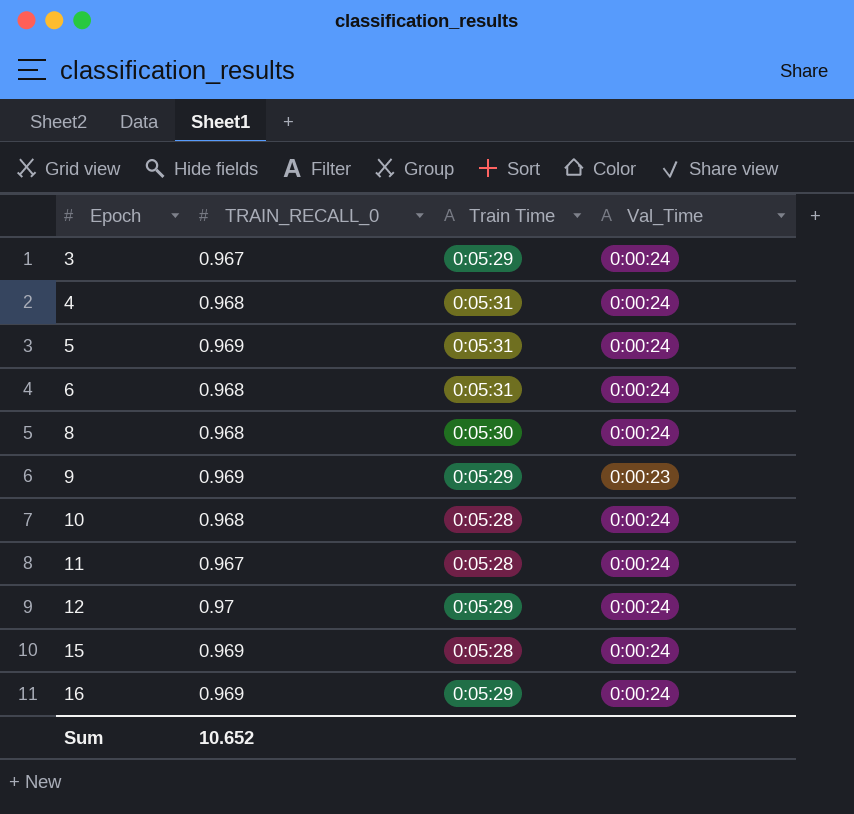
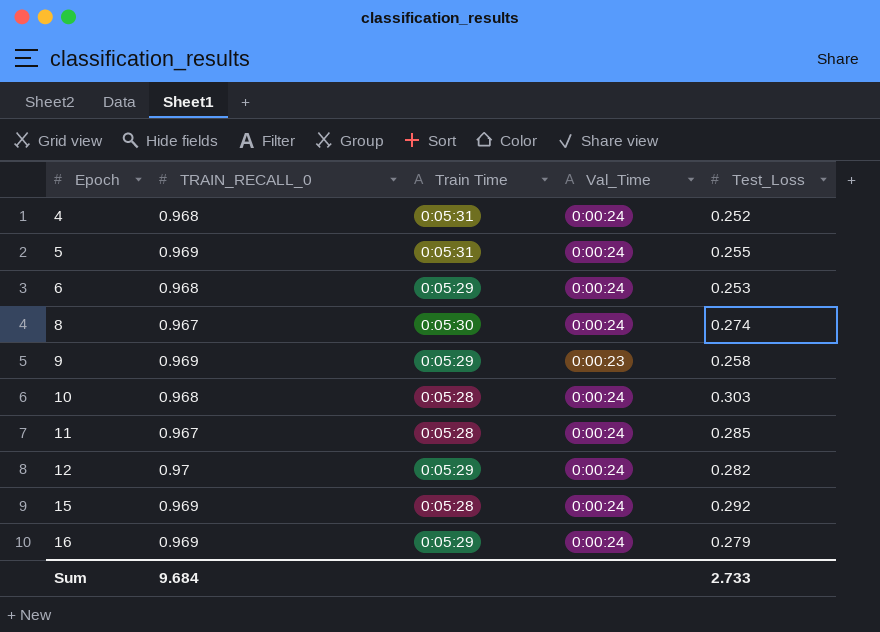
column Test_Loss | position: none -> 5
row 3: 0.967 | 0:05:29 | 0:00:24 -> none
6 | Train Time: 0:05:31 -> 0:05:29
8 | TRAIN_RECALL_0: 0.968 -> 0.967
Sum | TRAIN_RECALL_0: 10.652 -> 9.684

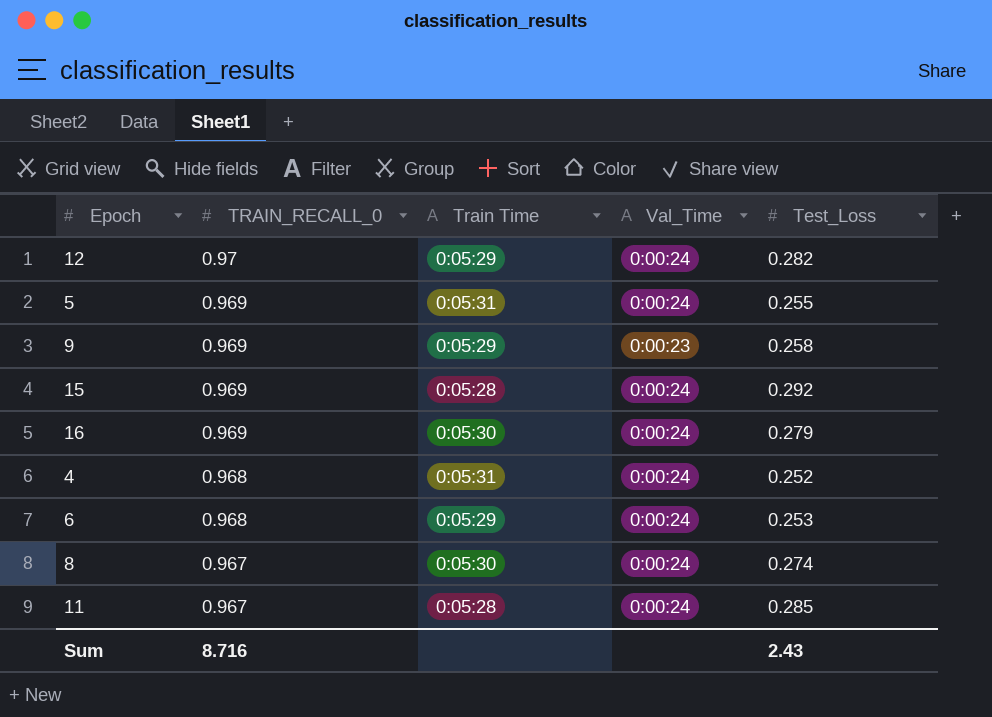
row order: Epoch ascending -> TRAIN_RECALL_0 descending
row 10: 0.968 | 0:05:28 | 0:00:24 | 0.303 -> none
16 | Train Time: 0:05:29 -> 0:05:30
Sum | TRAIN_RECALL_0: 9.684 -> 8.716
Sum | Test_Loss: 2.733 -> 2.43

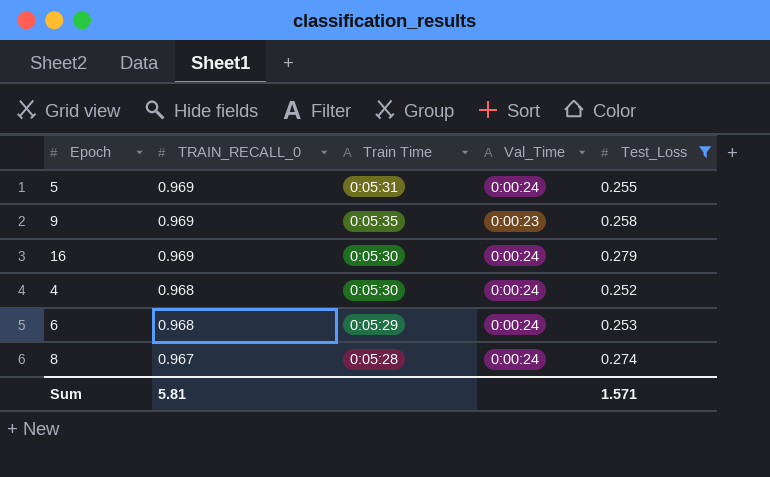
filter: none -> Test_Loss <= 0.279
9 | Train Time: 0:05:29 -> 0:05:35
4 | Train Time: 0:05:31 -> 0:05:30
8 | Train Time: 0:05:30 -> 0:05:28
Sum | TRAIN_RECALL_0: 8.716 -> 5.81
Sum | Test_Loss: 2.43 -> 1.571

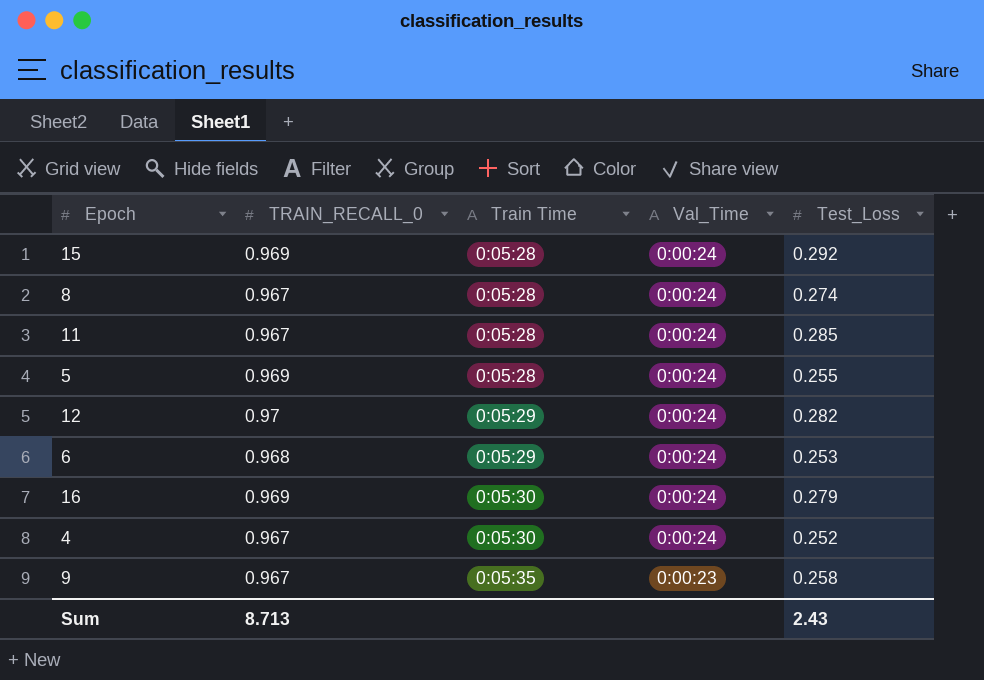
filter: Test_Loss <= 0.279 -> none
row order: TRAIN_RECALL_0 descending -> Train Time ascending
5 | Train Time: 0:05:31 -> 0:05:28
4 | TRAIN_RECALL_0: 0.968 -> 0.967
9 | TRAIN_RECALL_0: 0.969 -> 0.967
Sum | TRAIN_RECALL_0: 5.81 -> 8.713
Sum | Test_Loss: 1.571 -> 2.43

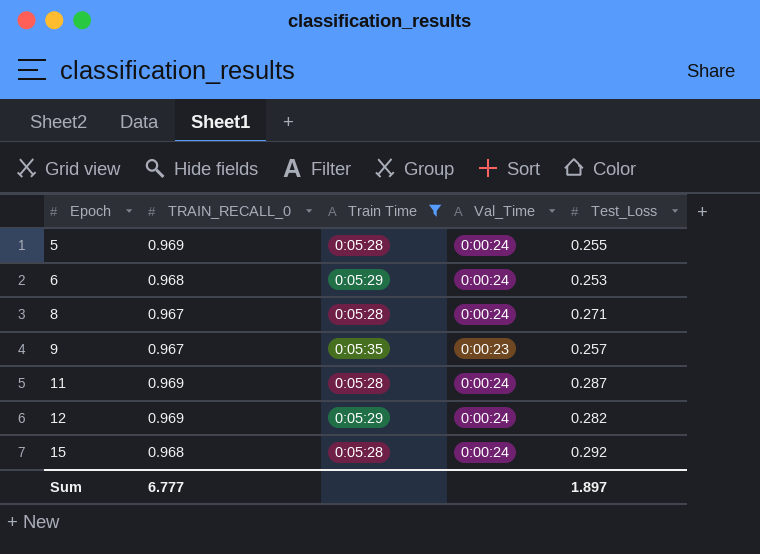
filter: none -> Train Time != 0:05:30
row order: Train Time ascending -> Epoch ascending
8 | Test_Loss: 0.274 -> 0.271
9 | Test_Loss: 0.258 -> 0.257
11 | TRAIN_RECALL_0: 0.967 -> 0.969
11 | Test_Loss: 0.285 -> 0.287
12 | TRAIN_RECALL_0: 0.97 -> 0.969
15 | TRAIN_RECALL_0: 0.969 -> 0.968
Sum | TRAIN_RECALL_0: 8.713 -> 6.777
Sum | Test_Loss: 2.43 -> 1.897

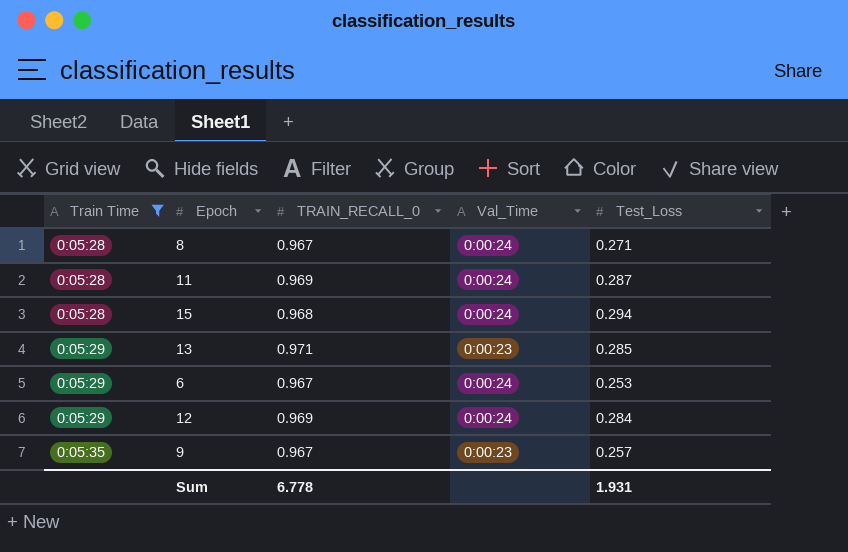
row order: Epoch ascending -> Train Time ascending
column Train Time | position: 3 -> 1
row 5: 0.969 | 0:05:28 | 0:00:24 | 0.255 -> none
15 | Test_Loss: 0.292 -> 0.294
row 13: none -> 0:05:29 | 0.971 | 0:00:23 | 0.285
6 | TRAIN_RECALL_0: 0.968 -> 0.967
12 | Test_Loss: 0.282 -> 0.284
Sum | TRAIN_RECALL_0: 6.777 -> 6.778
Sum | Test_Loss: 1.897 -> 1.931

